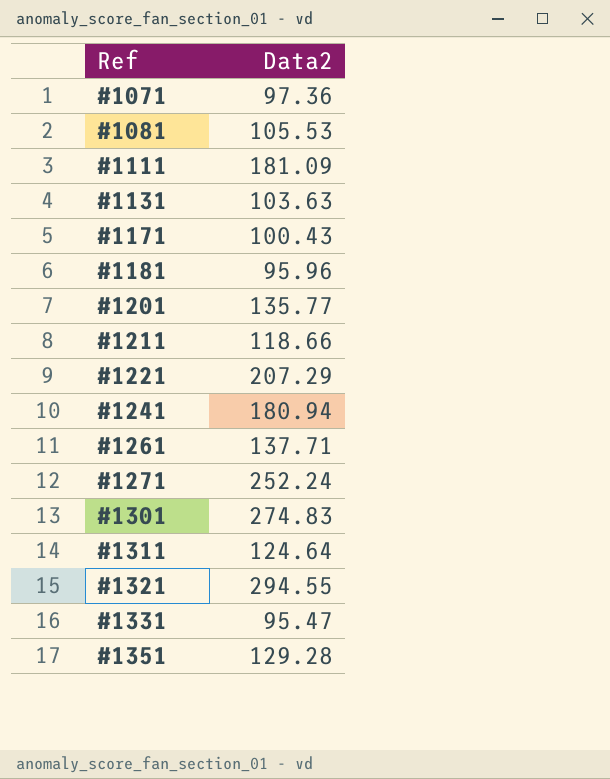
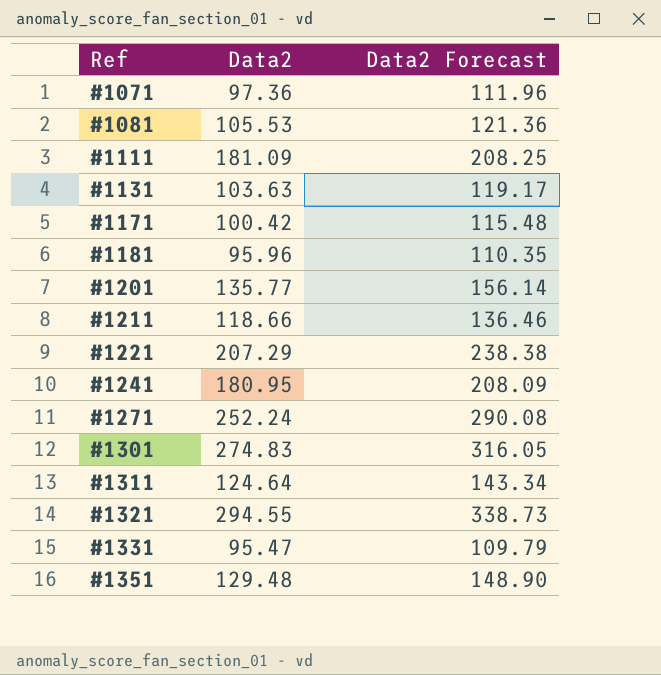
column Data2 Forecast | formula: none -> [Data2] * 1.15
row #1261: 137.71 -> none
#1171 | Data2: 100.43 -> 100.42
#1241 | Data2: 180.94 -> 180.95
#1351 | Data2: 129.28 -> 129.48

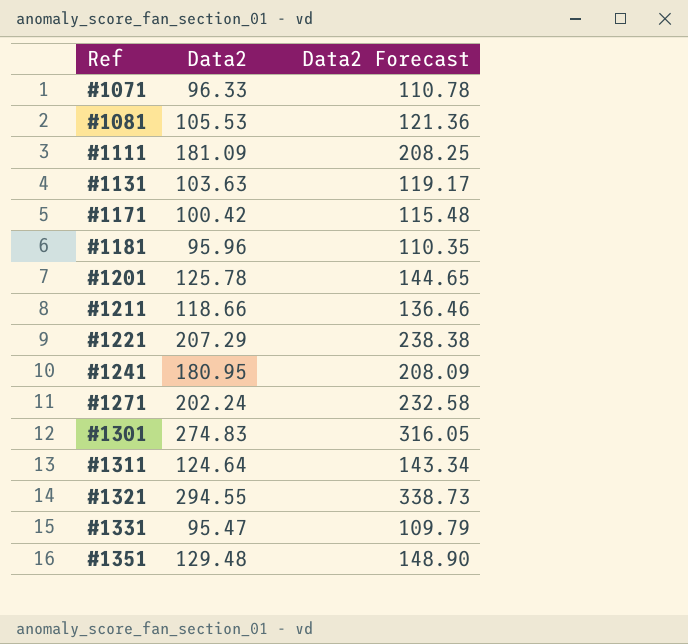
#1071 | Data2: 97.36 -> 96.33
#1071 | Data2 Forecast: 111.96 -> 110.78
#1201 | Data2: 135.77 -> 125.78
#1201 | Data2 Forecast: 156.14 -> 144.65
#1271 | Data2: 252.24 -> 202.24
#1271 | Data2 Forecast: 290.08 -> 232.58

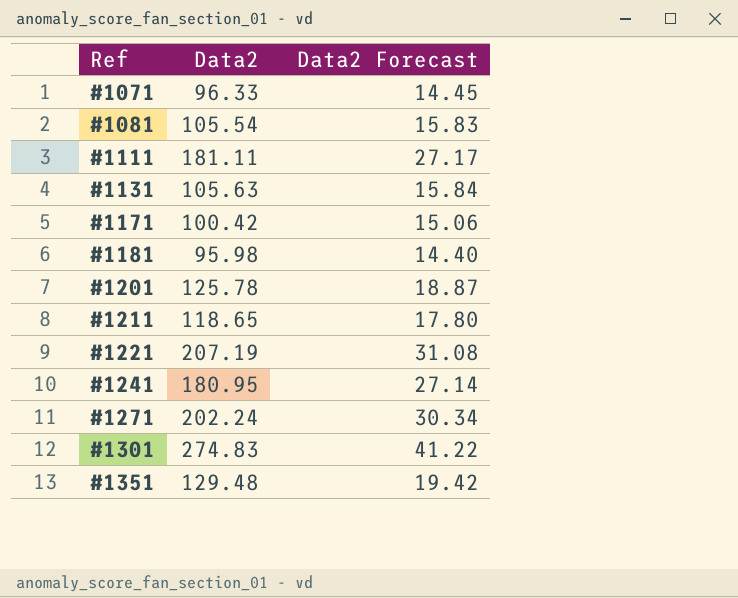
column Data2 Forecast | formula: [Data2] * 1.15 -> [Data2] * 0.15
row #1311: 124.64 | 143.34 -> none
row #1321: 294.55 | 338.73 -> none
row #1331: 95.47 | 109.79 -> none
#1081 | Data2: 105.53 -> 105.54
#1111 | Data2: 181.09 -> 181.11
#1131 | Data2: 103.63 -> 105.63
#1181 | Data2: 95.96 -> 95.98
#1211 | Data2: 118.66 -> 118.65
#1221 | Data2: 207.29 -> 207.19

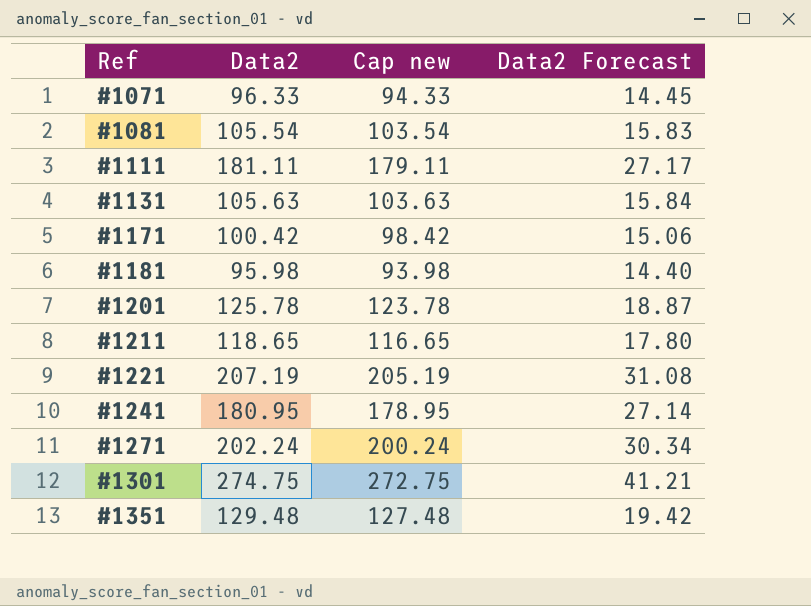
column Cap new | formula: none -> [Data2] - 2
#1301 | Data2: 274.83 -> 274.75
#1301 | Data2 Forecast: 41.22 -> 41.21

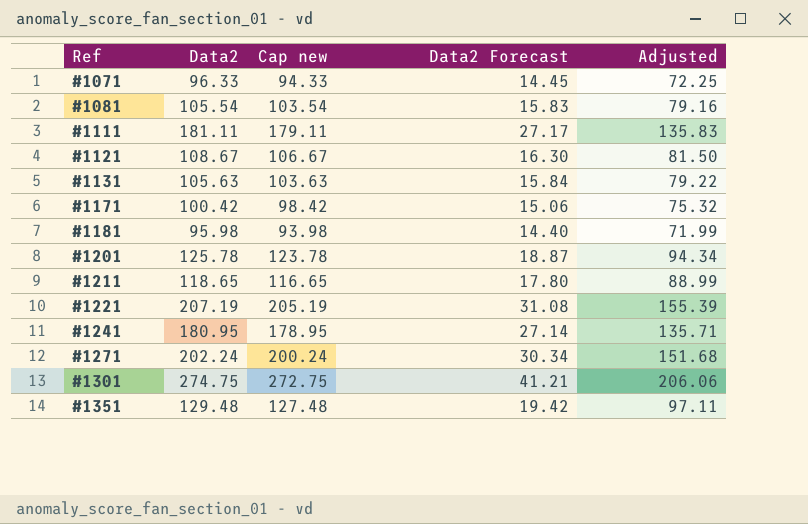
column Adjusted | formula: none -> [Data2] * 0.75
row #1121: none -> 108.67 | 106.67 | 16.30 | 81.50

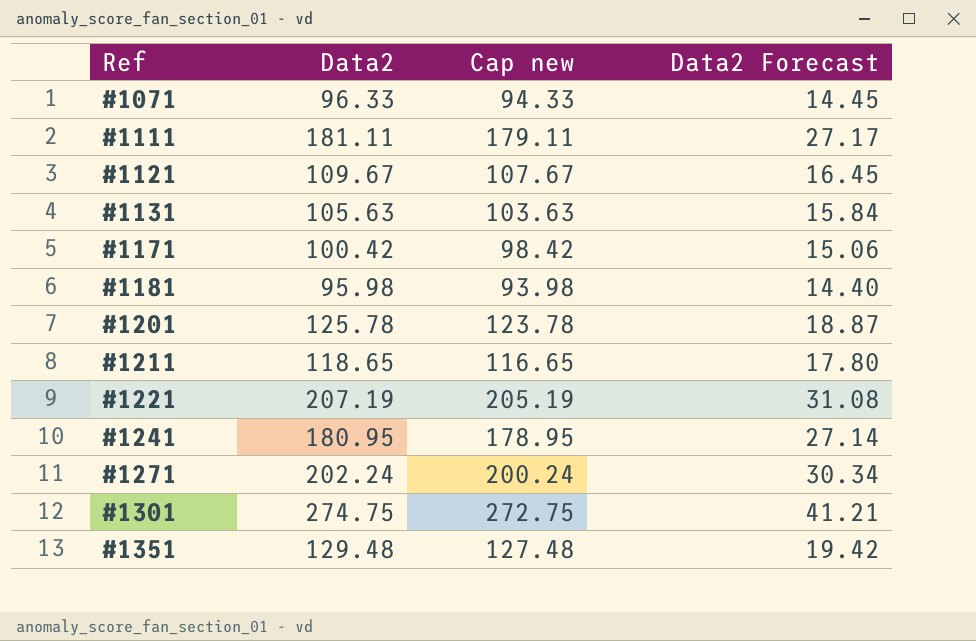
column Adjusted | formula: [Data2] * 0.75 -> none
row #1081: 105.54 | 103.54 | 15.83 | 79.16 -> none
#1121 | Data2: 108.67 -> 109.67
#1121 | Cap new: 106.67 -> 107.67
#1121 | Data2 Forecast: 16.30 -> 16.45

